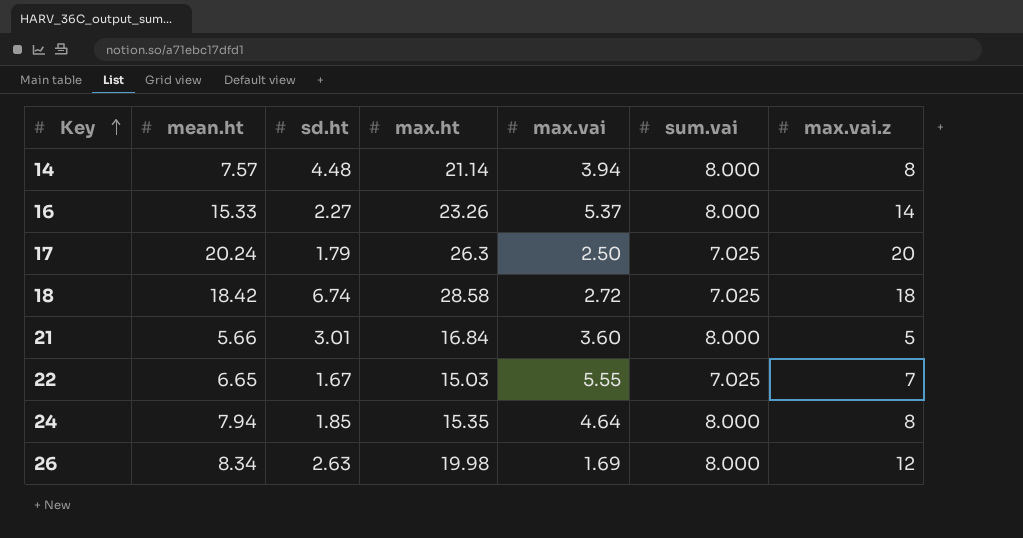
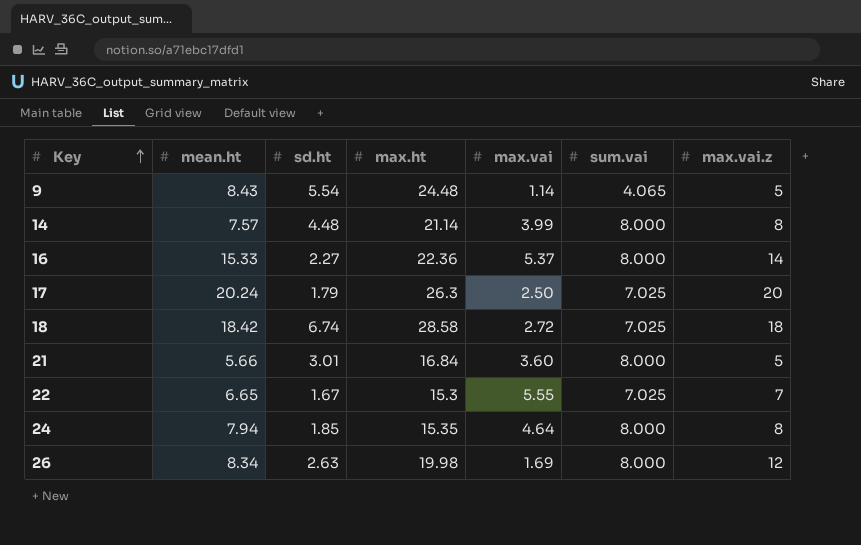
row 9: none -> 8.43 | 5.54 | 24.48 | 1.14 | 4.065 | 5
14 | max.vai: 3.94 -> 3.99
16 | max.ht: 23.26 -> 22.36
22 | max.ht: 15.03 -> 15.3

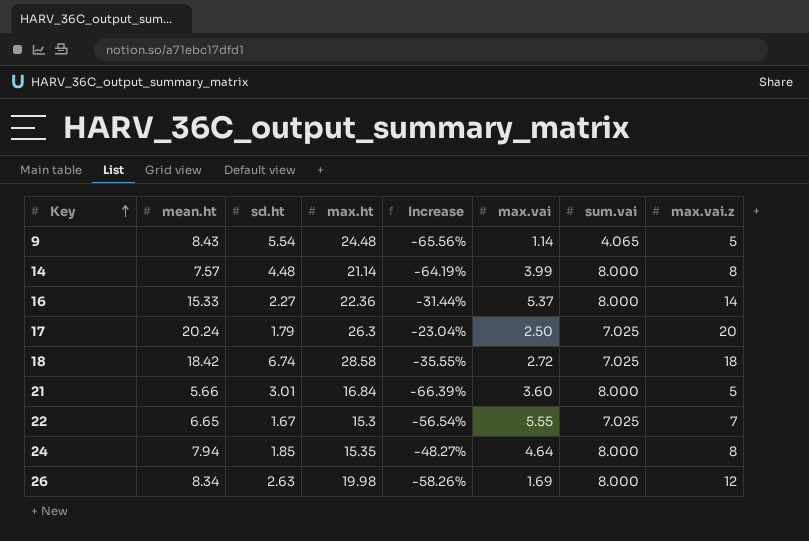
column Increase | formula: none -> ([mean.ht] - [max.ht]) / [max.ht]

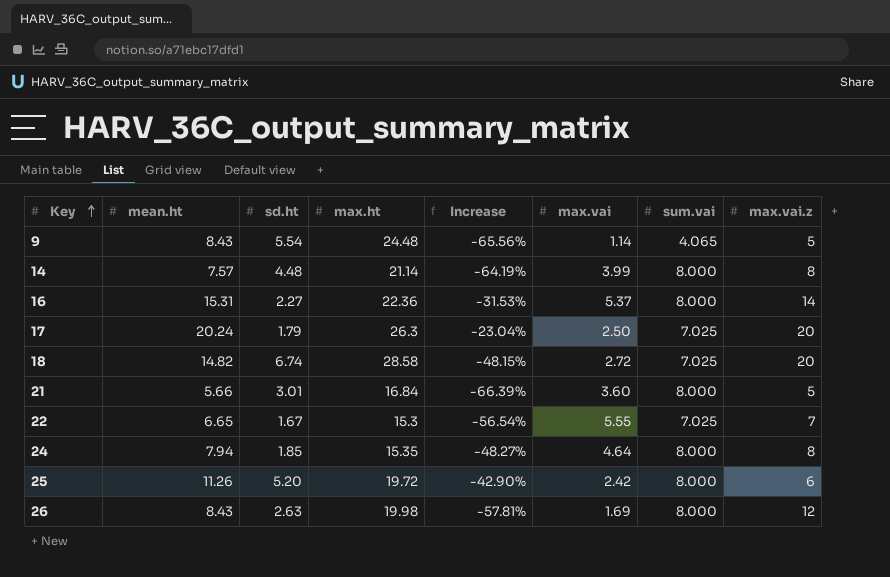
16 | mean.ht: 15.33 -> 15.31
16 | Increase: -31.44% -> -31.53%
18 | mean.ht: 18.42 -> 14.82
18 | Increase: -35.55% -> -48.15%
18 | max.vai.z: 18 -> 20
row 25: none -> 11.26 | 5.20 | 19.72 | -42.90% | 2.42 | 8.000 | 6
26 | mean.ht: 8.34 -> 8.43
26 | Increase: -58.26% -> -57.81%

